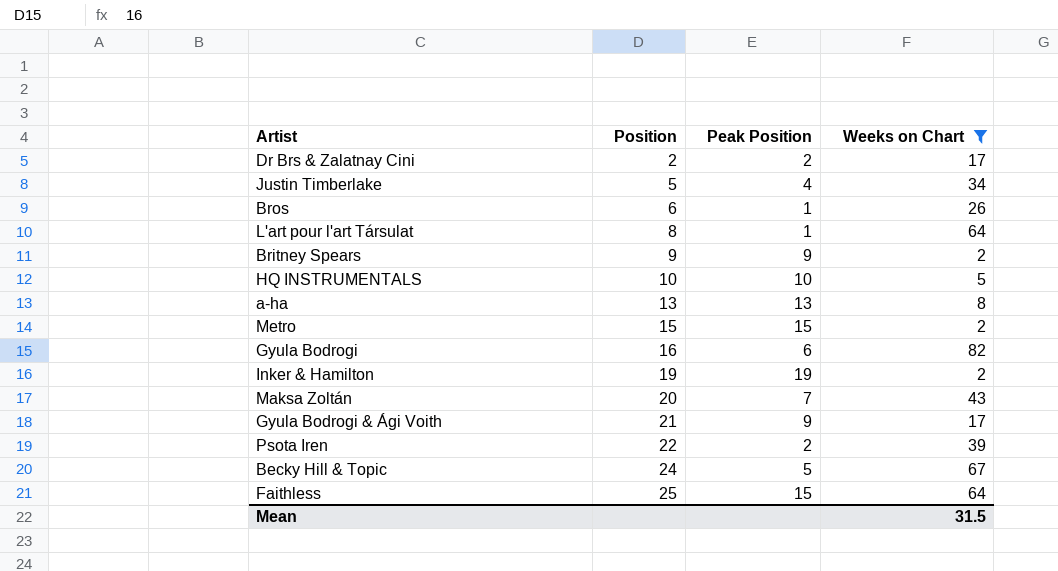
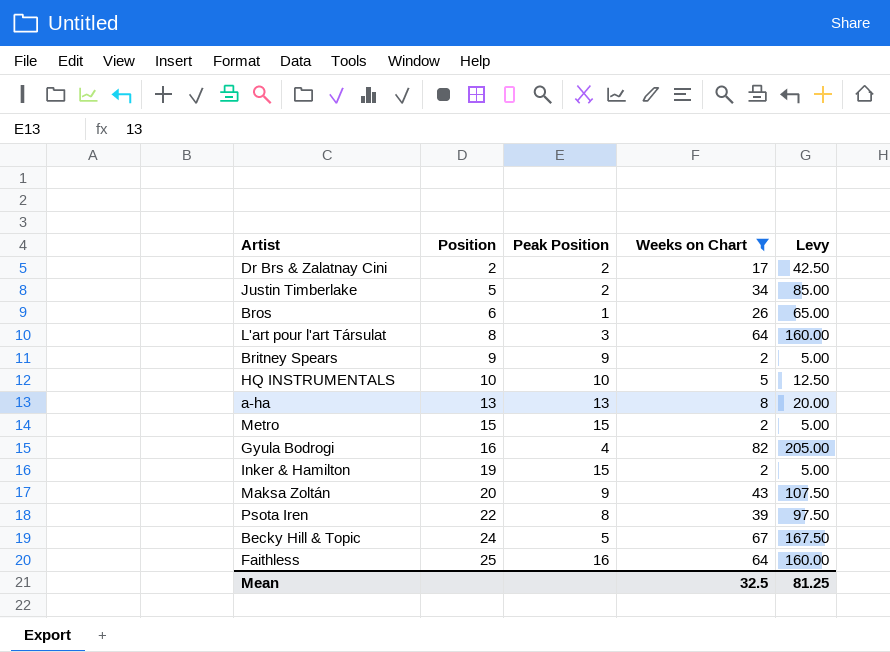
column Levy | formula: none -> [Weeks on Chart] * 2.5
row Gyula Bodrogi & Ági Voith: 21 | 9 | 17 -> none
Justin Timberlake | Peak Position: 4 -> 2
L'art pour l'art Társulat | Peak Position: 1 -> 3
Gyula Bodrogi | Peak Position: 6 -> 4
Inker & Hamilton | Peak Position: 19 -> 15
Maksa Zoltán | Peak Position: 7 -> 9
Psota Iren | Peak Position: 2 -> 8
Faithless | Peak Position: 15 -> 16
Mean | Weeks on Chart: 31.5 -> 32.5

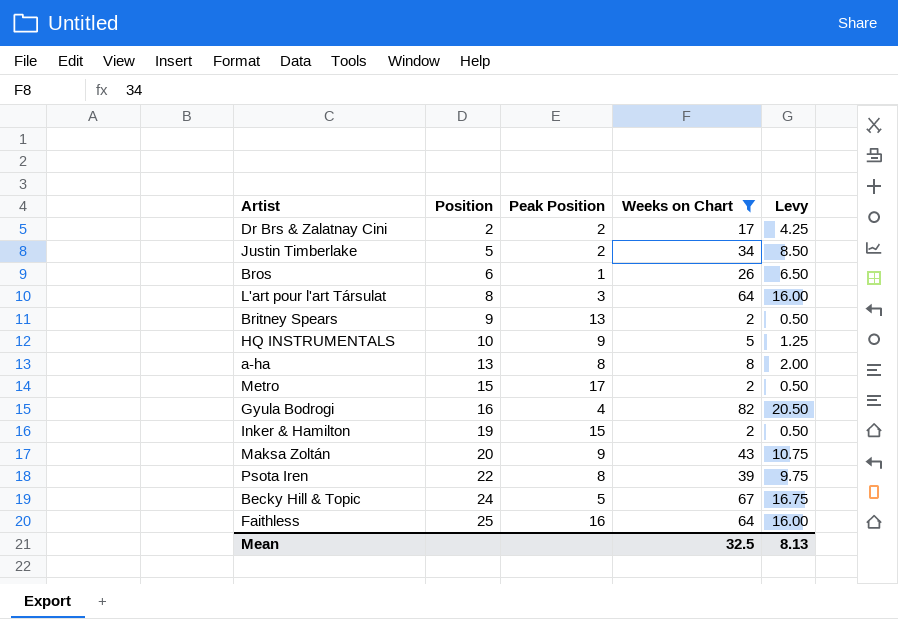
column Levy | formula: [Weeks on Chart] * 2.5 -> [Weeks on Chart] * 0.25
Britney Spears | Peak Position: 9 -> 13
HQ INSTRUMENTALS | Peak Position: 10 -> 9
a-ha | Peak Position: 13 -> 8
Metro | Peak Position: 15 -> 17
Mean | Levy: 81.25 -> 8.13

